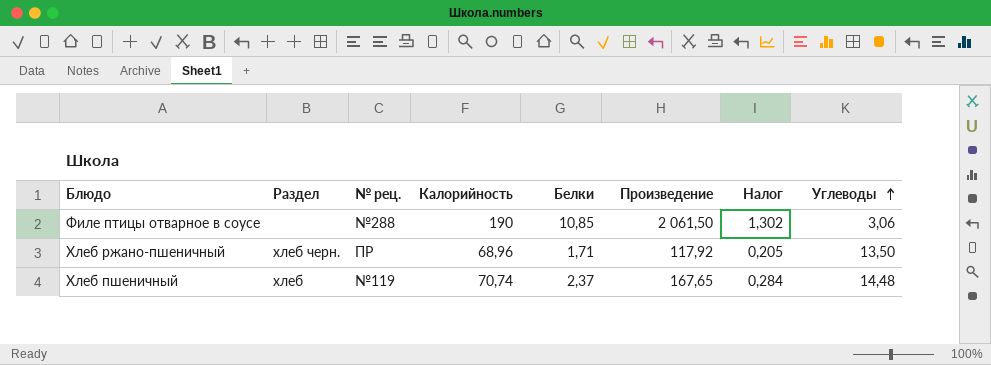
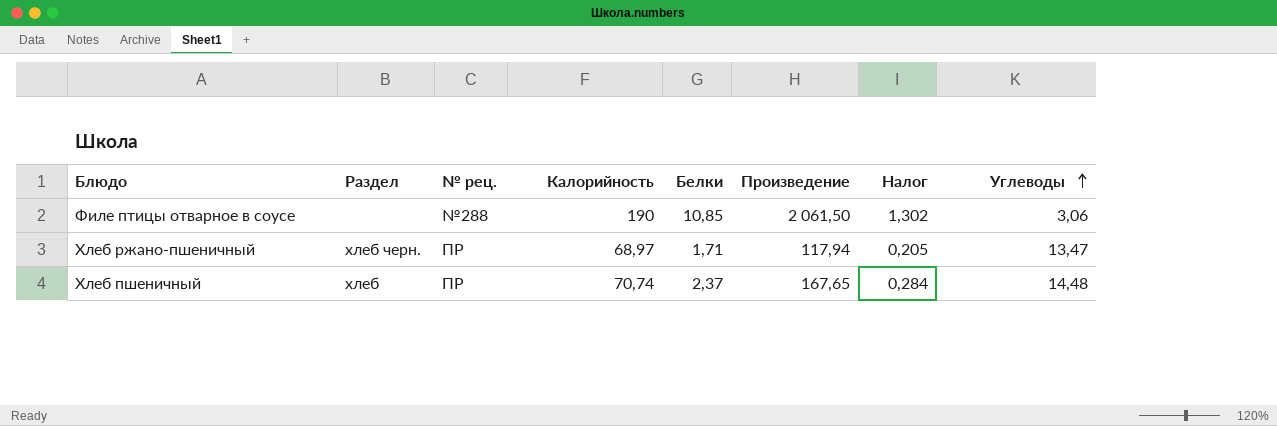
Хлеб ржано-пшеничный | Калорийность: 68,96 -> 68,97
Хлеб ржано-пшеничный | Произведение: 117,92 -> 117,94
Хлеб ржано-пшеничный | Углеводы: 13,50 -> 13,47
Хлеб пшеничный | № рец.: №119 -> ПР

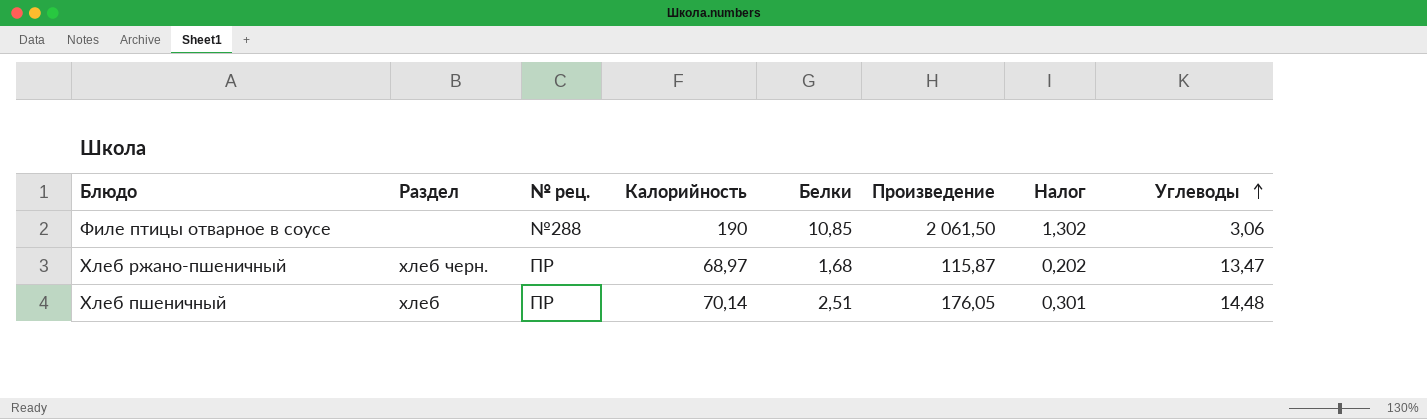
Хлеб ржано-пшеничный | Белки: 1,71 -> 1,68
Хлеб ржано-пшеничный | Произведение: 117,94 -> 115,87
Хлеб ржано-пшеничный | Налог: 0,205 -> 0,202
Хлеб пшеничный | Калорийность: 70,74 -> 70,14
Хлеб пшеничный | Белки: 2,37 -> 2,51
Хлеб пшеничный | Произведение: 167,65 -> 176,05
Хлеб пшеничный | Налог: 0,284 -> 0,301

